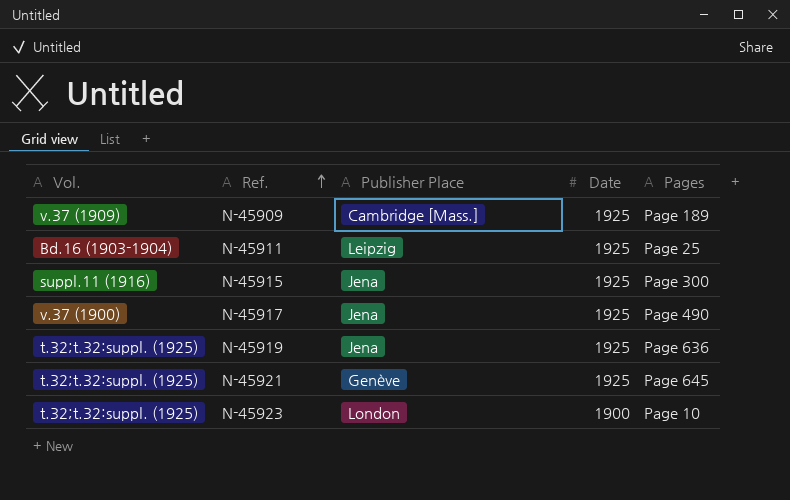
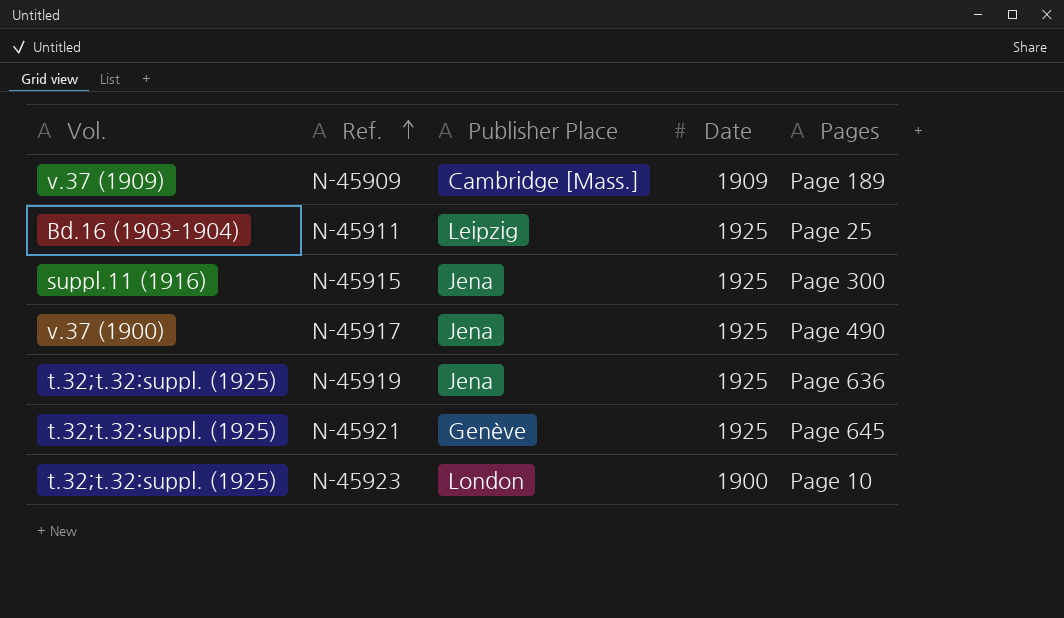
N-45909 | Date: 1925 -> 1909

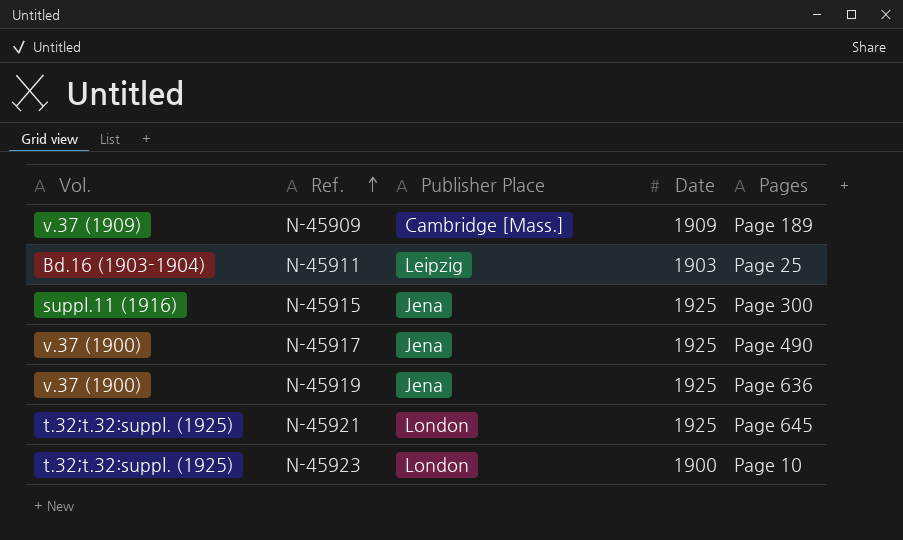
N-45911 | Date: 1925 -> 1903
N-45919 | Vol.: t.32;t.32:suppl. (1925) -> v.37 (1900)
N-45921 | Publisher Place: Genève -> London

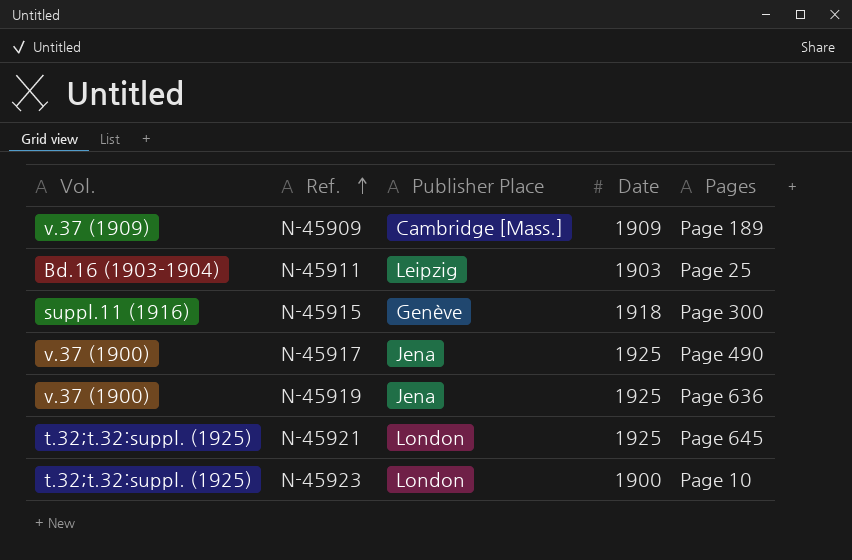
N-45915 | Publisher Place: Jena -> Genève
N-45915 | Date: 1925 -> 1918

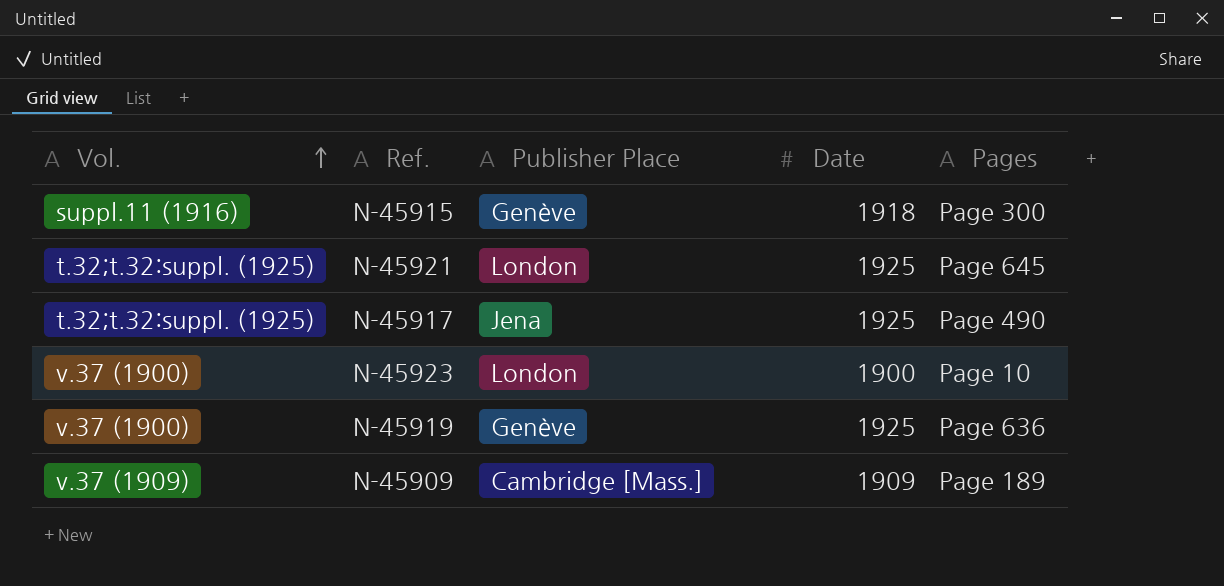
row order: Ref. ascending -> Vol. ascending
row N-45911: Bd.16 (1903-1904) | Leipzig | 1903 | Page 25 -> none
N-45917 | Vol.: v.37 (1900) -> t.32;t.32:suppl. (1925)
N-45923 | Vol.: t.32;t.32:suppl. (1925) -> v.37 (1900)
N-45919 | Publisher Place: Jena -> Genève

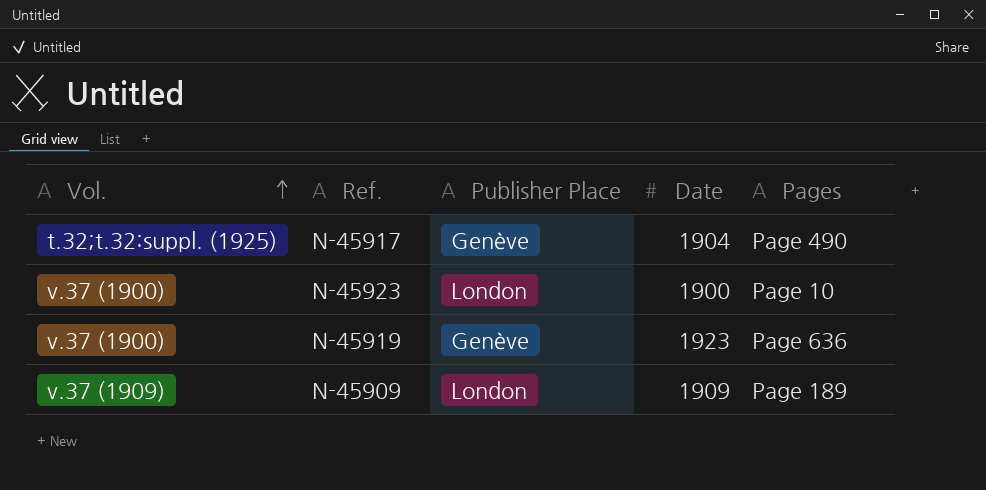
row N-45915: suppl.11 (1916) | Genève | 1918 | Page 300 -> none
row N-45921: t.32;t.32:suppl. (1925) | London | 1925 | Page 645 -> none
N-45917 | Publisher Place: Jena -> Genève
N-45917 | Date: 1925 -> 1904
N-45919 | Date: 1925 -> 1923
N-45909 | Publisher Place: Cambridge [Mass.] -> London

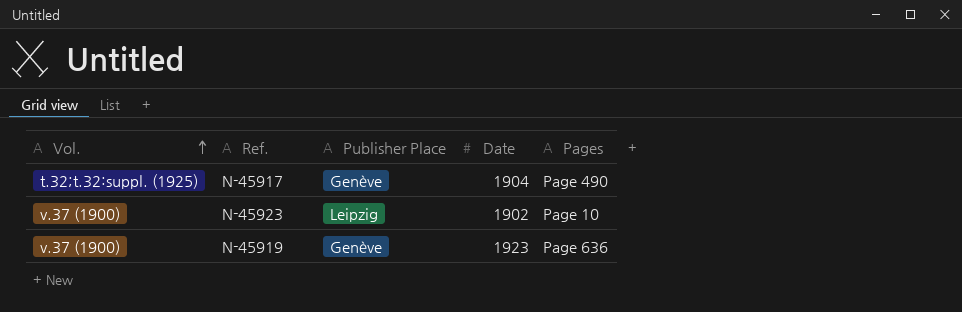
row N-45909: v.37 (1909) | London | 1909 | Page 189 -> none
N-45923 | Publisher Place: London -> Leipzig
N-45923 | Date: 1900 -> 1902

